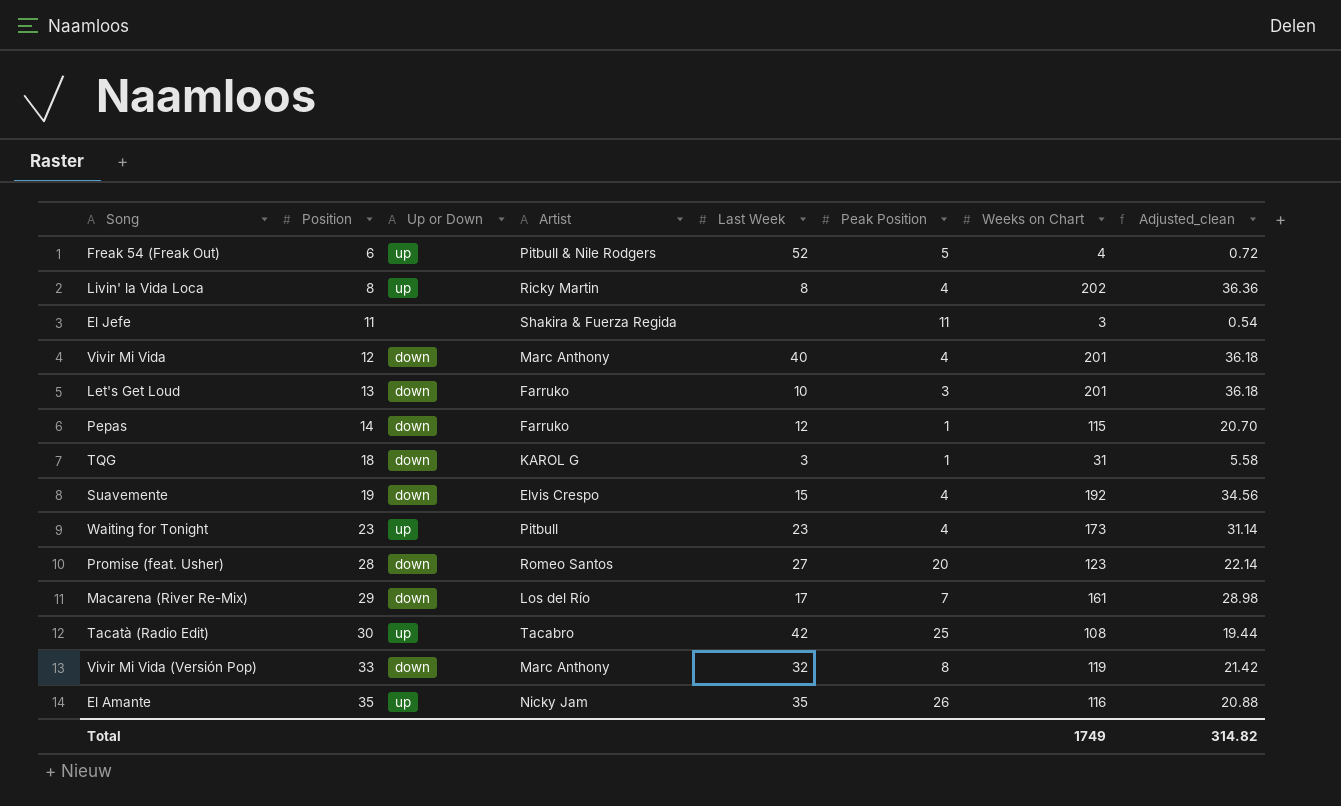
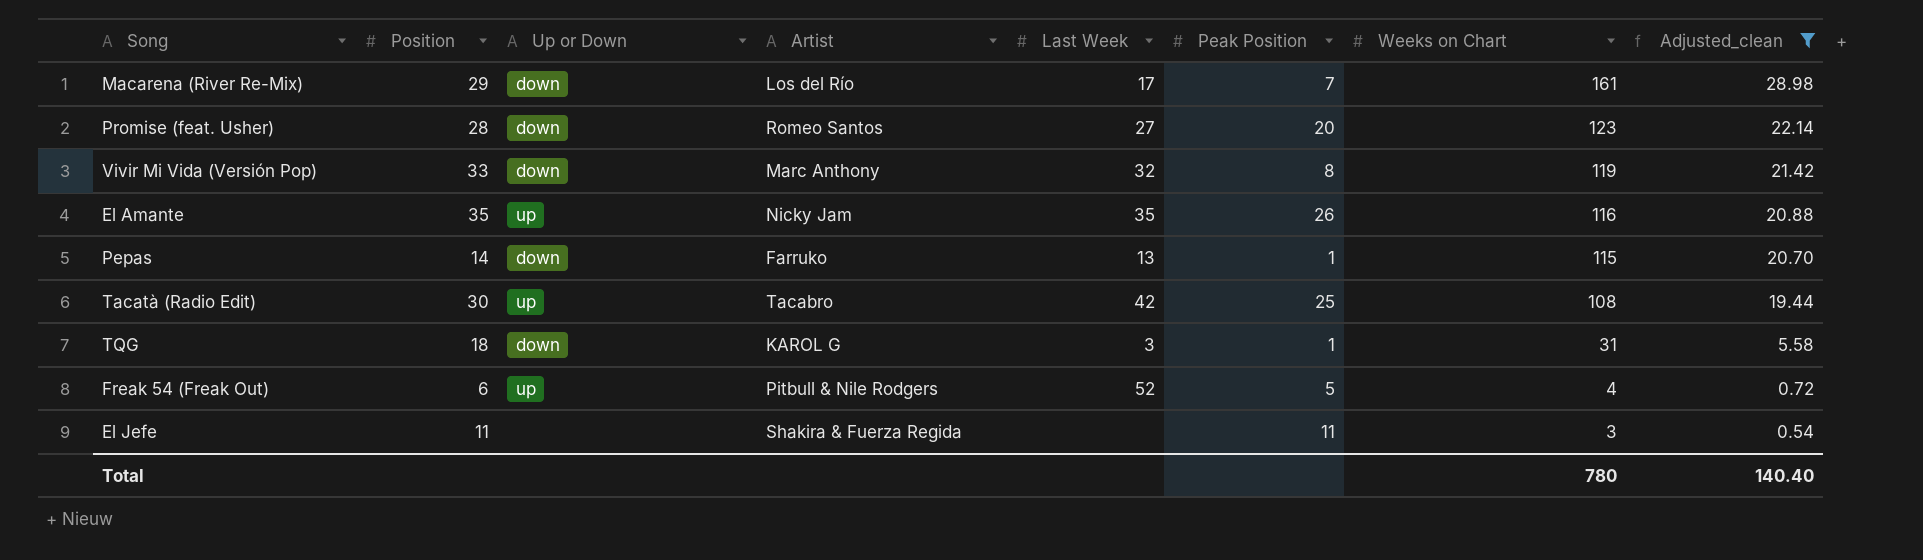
filter: none -> Adjusted_clean <= 28.98
row order: Position ascending -> Weeks on Chart descending
Pepas | Last Week: 12 -> 13
Total | Weeks on Chart: 1749 -> 780
Total | Adjusted_clean: 314.82 -> 140.40

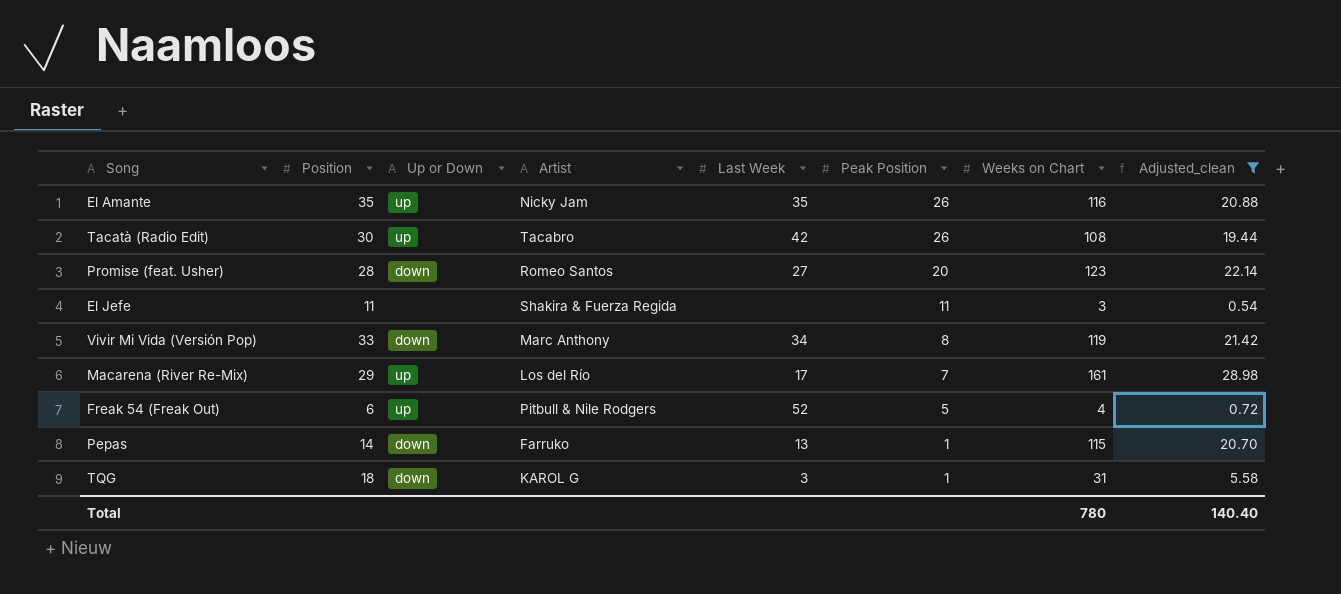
row order: Weeks on Chart descending -> Peak Position descending
Tacatà (Radio Edit) | Peak Position: 25 -> 26
Vivir Mi Vida (Versión Pop) | Last Week: 32 -> 34
Macarena (River Re-Mix) | Up or Down: down -> up

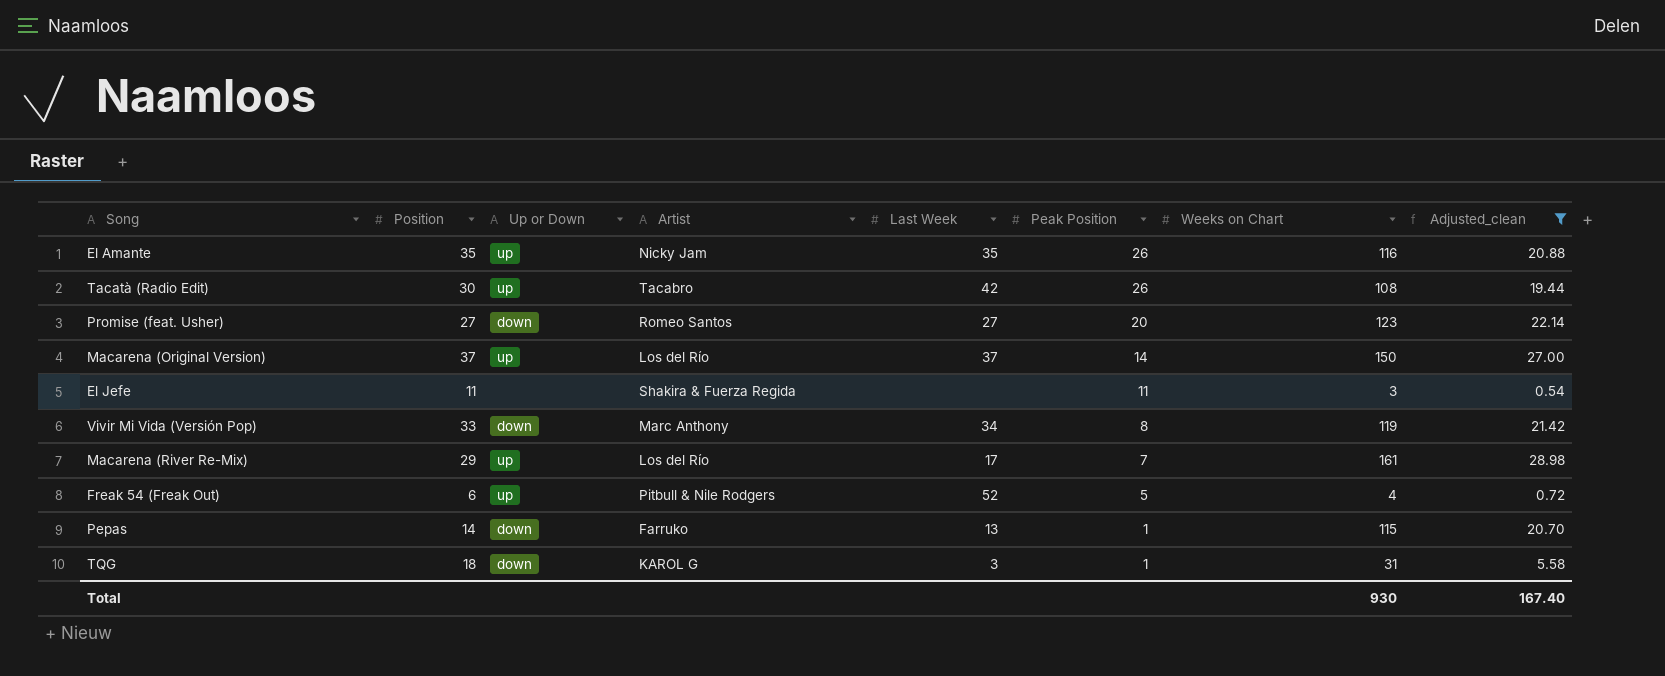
Promise (feat. Usher) | Position: 28 -> 27
row Macarena (Original Version): none -> 37 | up | Los del Río | 37 | 14 | 150 | 27.00
Total | Weeks on Chart: 780 -> 930
Total | Adjusted_clean: 140.40 -> 167.40

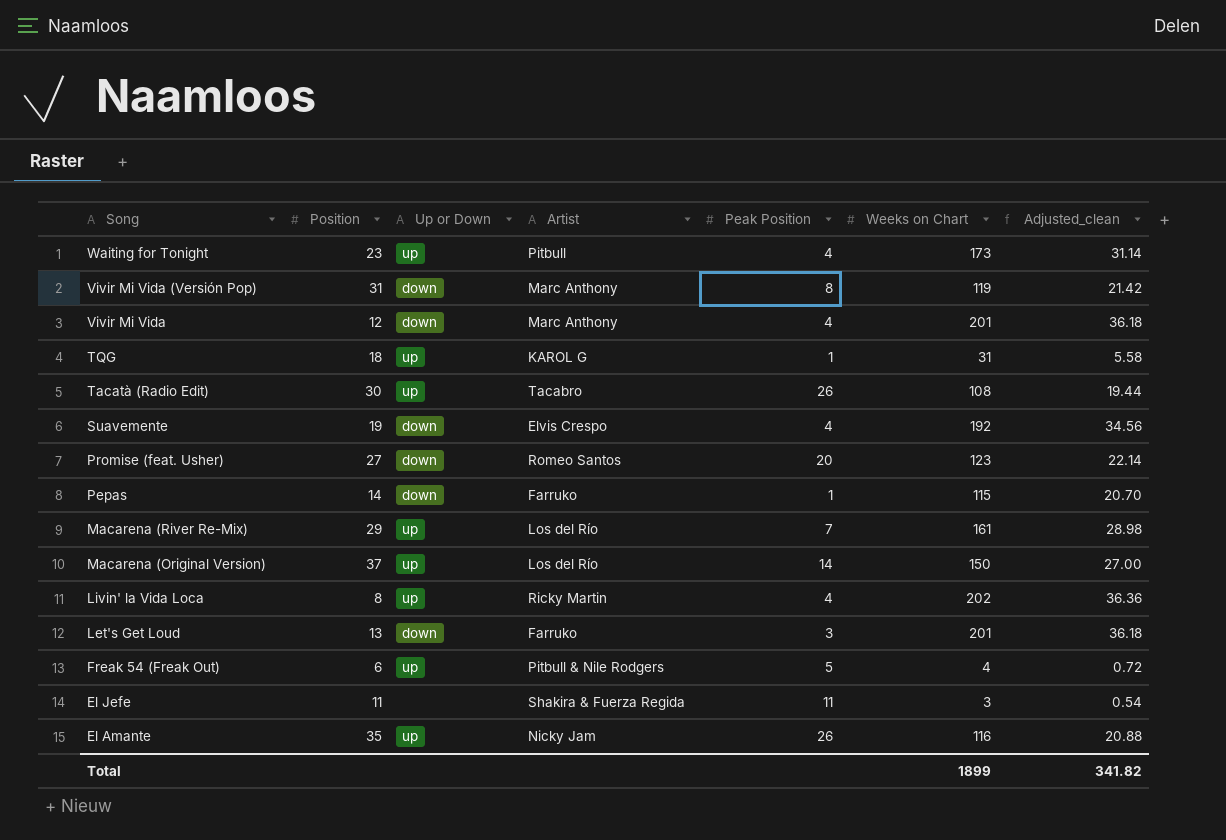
filter: Adjusted_clean <= 28.98 -> none
row order: Peak Position descending -> Song descending
column Last Week | position: 5 -> none
Vivir Mi Vida (Versión Pop) | Position: 33 -> 31
TQG | Up or Down: down -> up
Total | Weeks on Chart: 930 -> 1899
Total | Adjusted_clean: 167.40 -> 341.82

